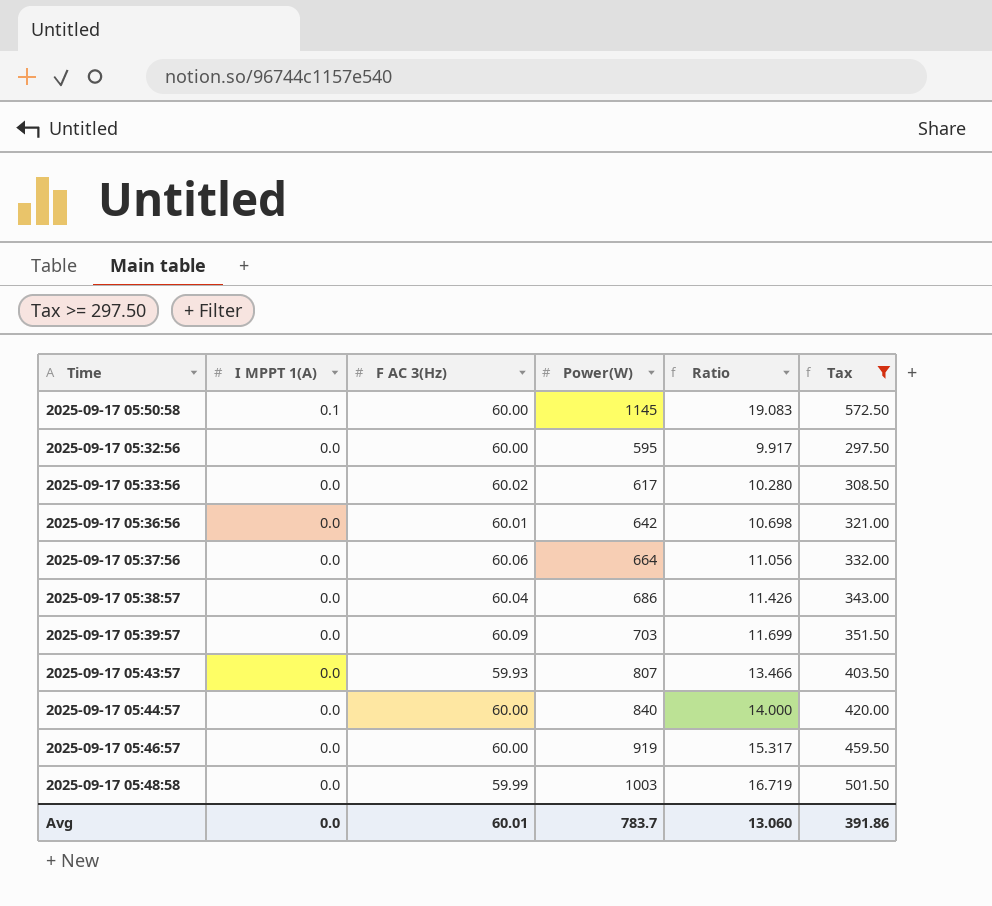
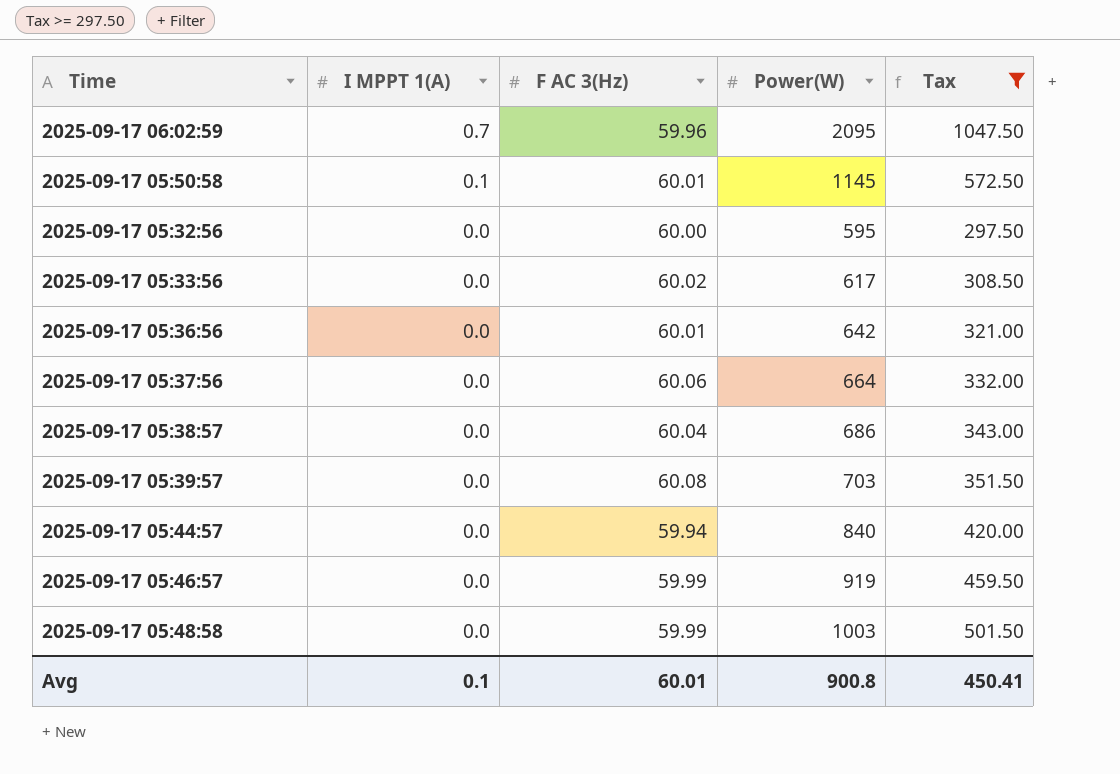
column Ratio | formula: [Power(W)] / [F AC 3(Hz)] -> none
row 2025-09-17 05:43:57: 0.0 | 59.93 | 807 | 13.466 | 403.50 -> none
row 2025-09-17 06:02:59: none -> 0.7 | 59.96 | 2095 | 1047.50
2025-09-17 05:50:58 | F AC 3(Hz): 60.00 -> 60.01
2025-09-17 05:39:57 | F AC 3(Hz): 60.09 -> 60.08
2025-09-17 05:44:57 | F AC 3(Hz): 60.00 -> 59.94
2025-09-17 05:46:57 | F AC 3(Hz): 60.00 -> 59.99
Avg | I MPPT 1(A): 0.0 -> 0.1
Avg | Power(W): 783.7 -> 900.8
Avg | Tax: 391.86 -> 450.41

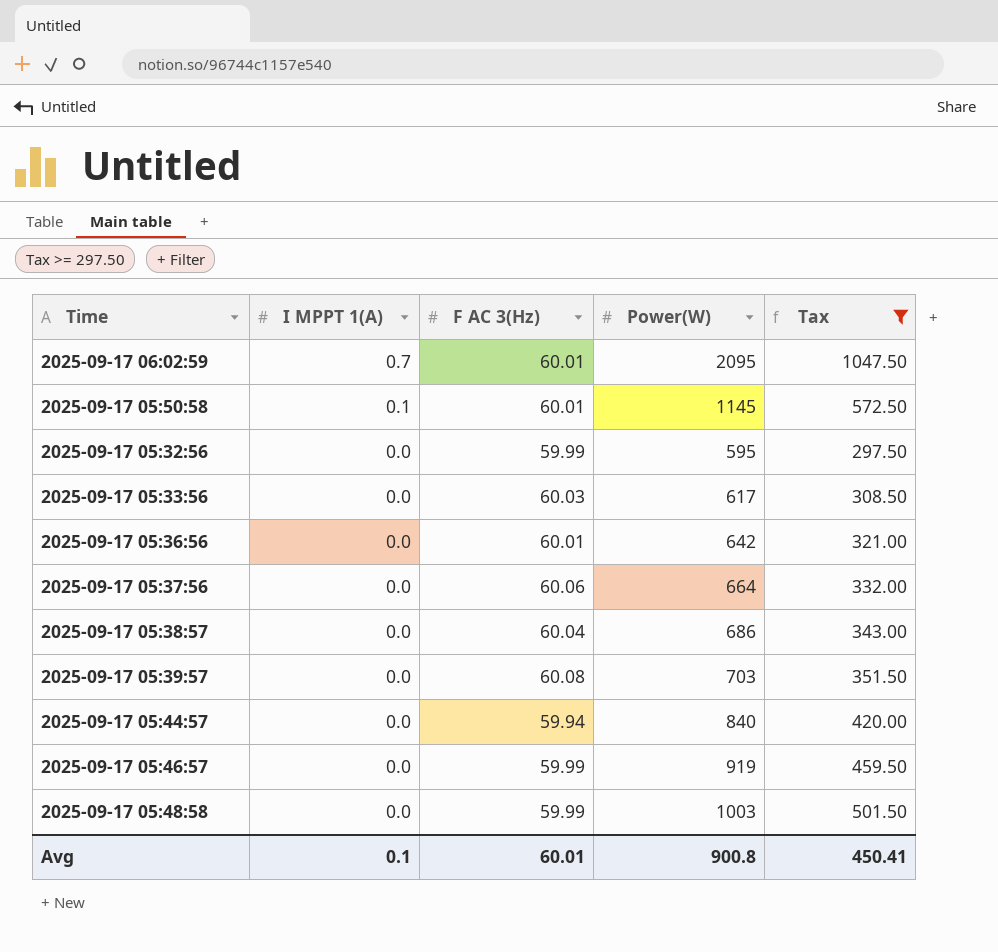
2025-09-17 06:02:59 | F AC 3(Hz): 59.96 -> 60.01
2025-09-17 05:32:56 | F AC 3(Hz): 60.00 -> 59.99
2025-09-17 05:33:56 | F AC 3(Hz): 60.02 -> 60.03

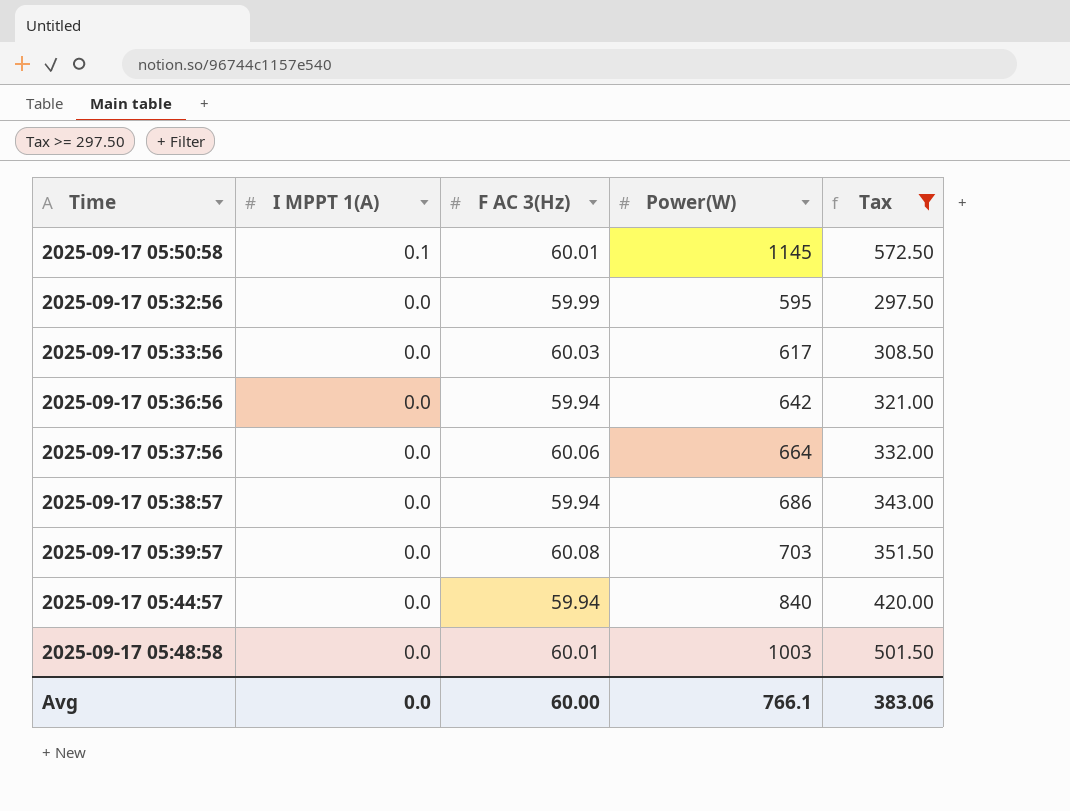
row 2025-09-17 06:02:59: 0.7 | 60.01 | 2095 | 1047.50 -> none
row 2025-09-17 05:46:57: 0.0 | 59.99 | 919 | 459.50 -> none
2025-09-17 05:36:56 | F AC 3(Hz): 60.01 -> 59.94
2025-09-17 05:38:57 | F AC 3(Hz): 60.04 -> 59.94
2025-09-17 05:48:58 | F AC 3(Hz): 59.99 -> 60.01
Avg | I MPPT 1(A): 0.1 -> 0.0
Avg | F AC 3(Hz): 60.01 -> 60.00
Avg | Power(W): 900.8 -> 766.1
Avg | Tax: 450.41 -> 383.06

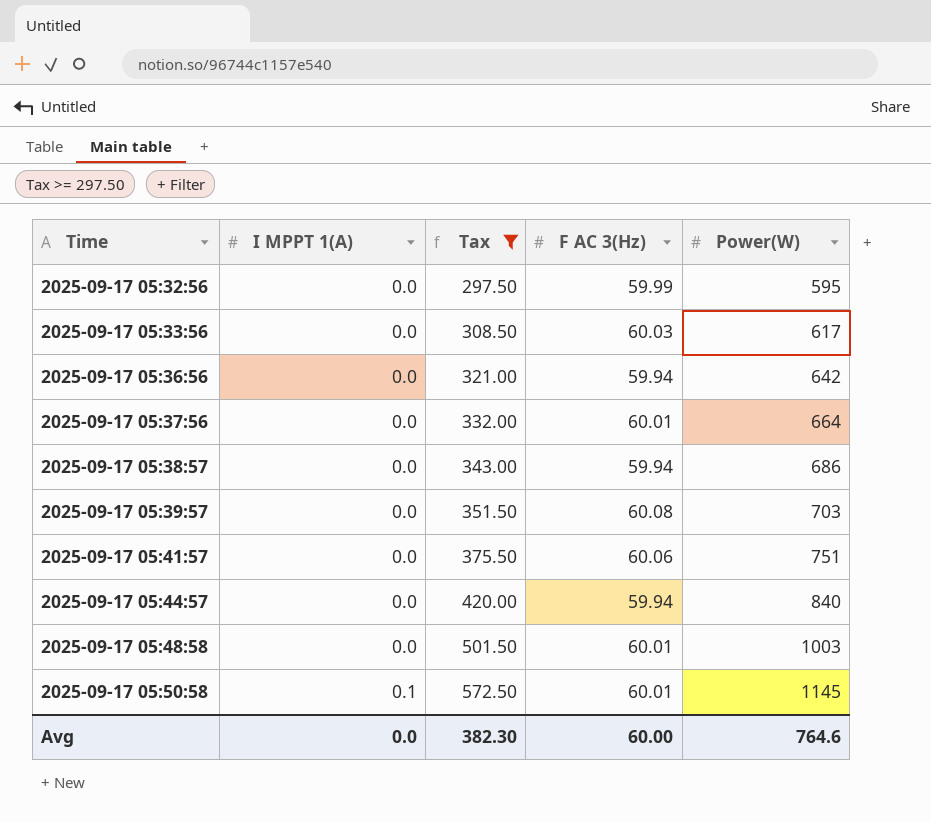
row order: I MPPT 1(A) descending -> Time ascending
column Tax | position: 5 -> 3
2025-09-17 05:37:56 | F AC 3(Hz): 60.06 -> 60.01
row 2025-09-17 05:41:57: none -> 0.0 | 375.50 | 60.06 | 751
Avg | Tax: 383.06 -> 382.30
Avg | Power(W): 766.1 -> 764.6

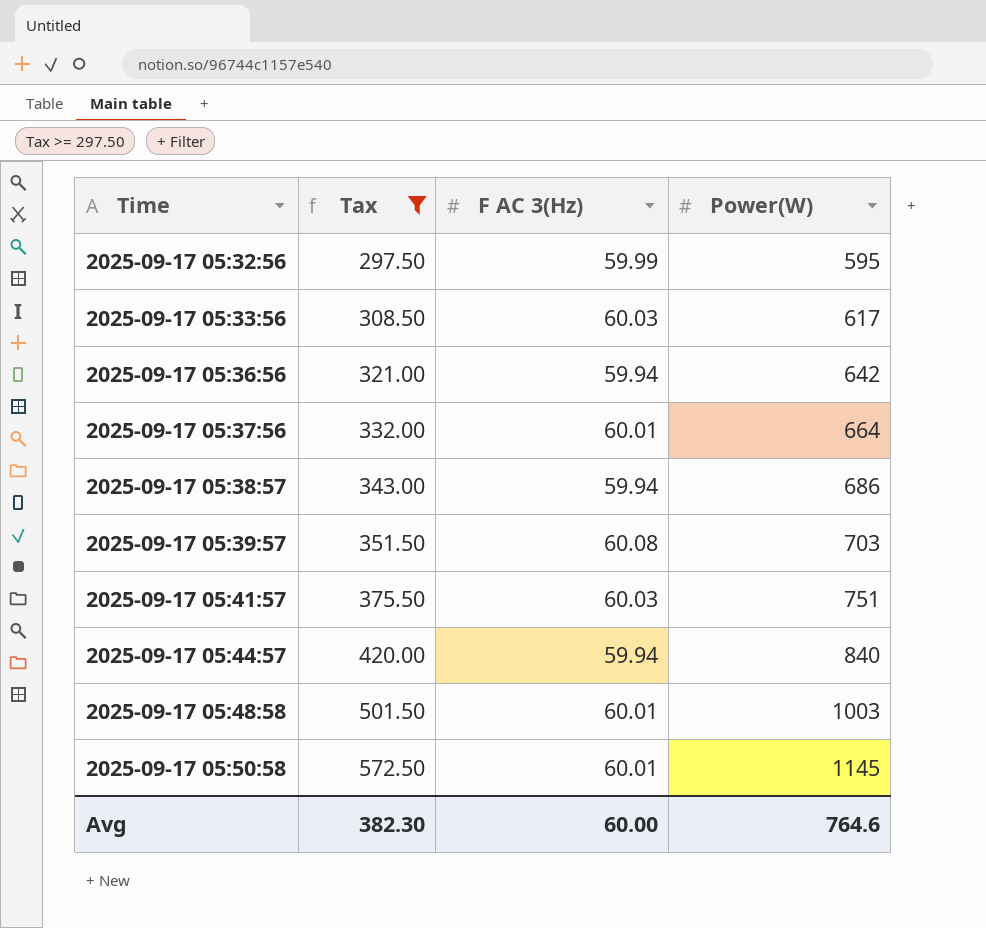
column I MPPT 1(A) | position: 2 -> none
2025-09-17 05:41:57 | F AC 3(Hz): 60.06 -> 60.03

